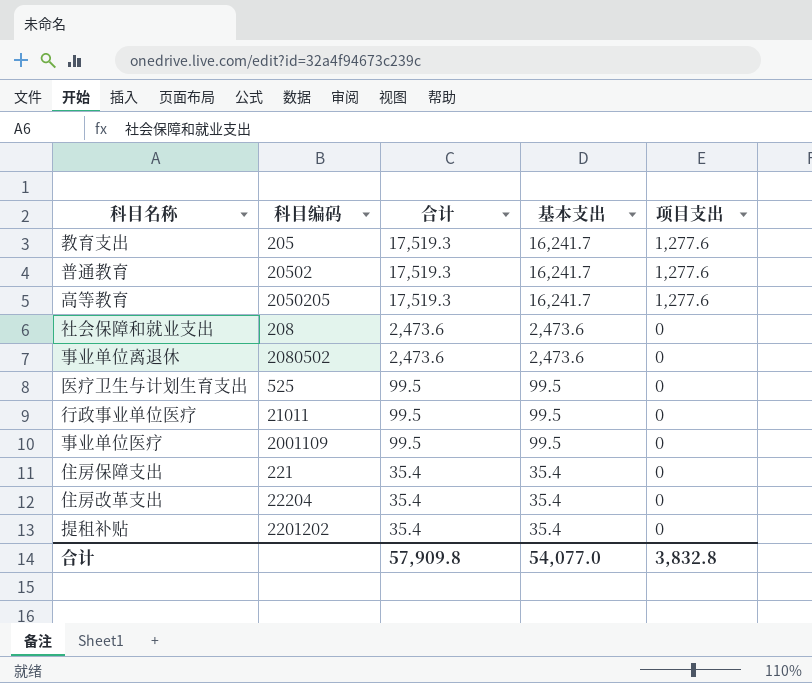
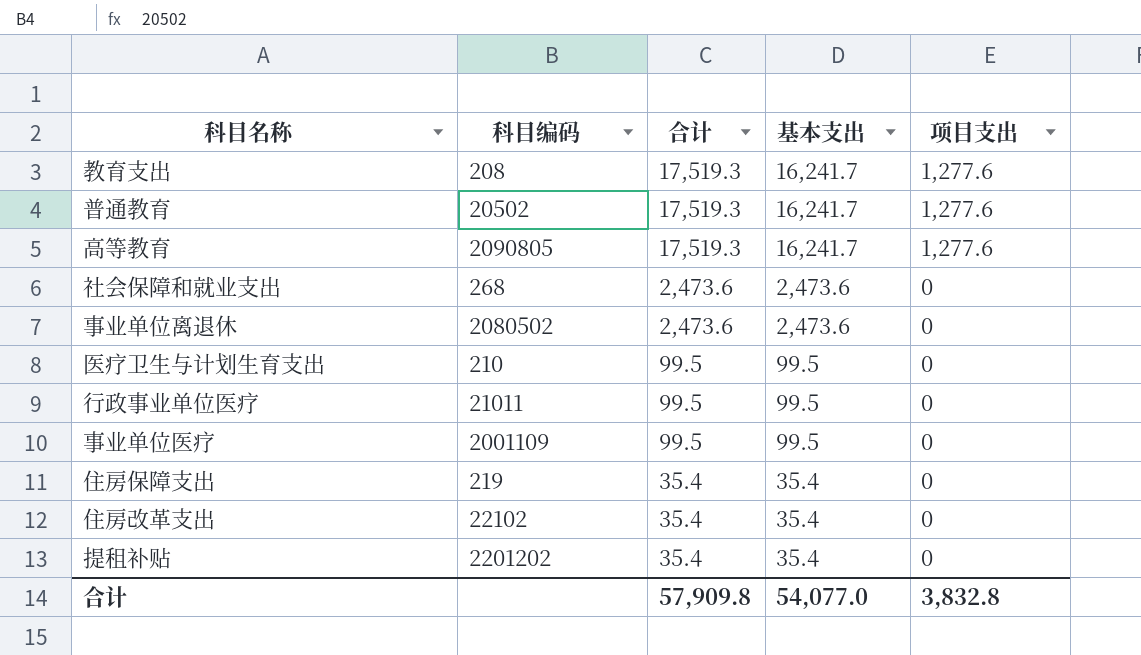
教育支出 | 科目编码: 205 -> 208
高等教育 | 科目编码: 2050205 -> 2090805
社会保障和就业支出 | 科目编码: 208 -> 268
医疗卫生与计划生育支出 | 科目编码: 525 -> 210
住房保障支出 | 科目编码: 221 -> 219
住房改革支出 | 科目编码: 22204 -> 22102

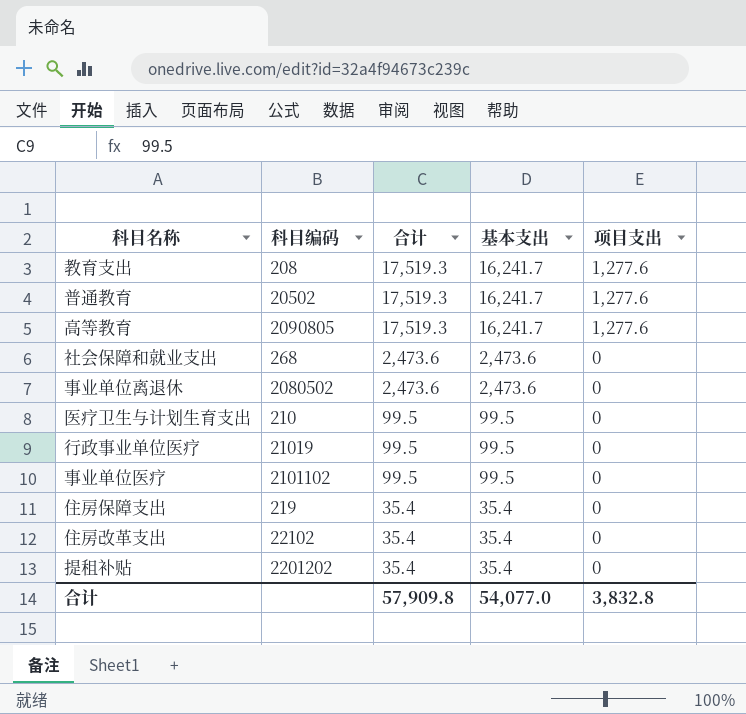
行政事业单位医疗 | 科目编码: 21011 -> 21019
事业单位医疗 | 科目编码: 2001109 -> 2101102

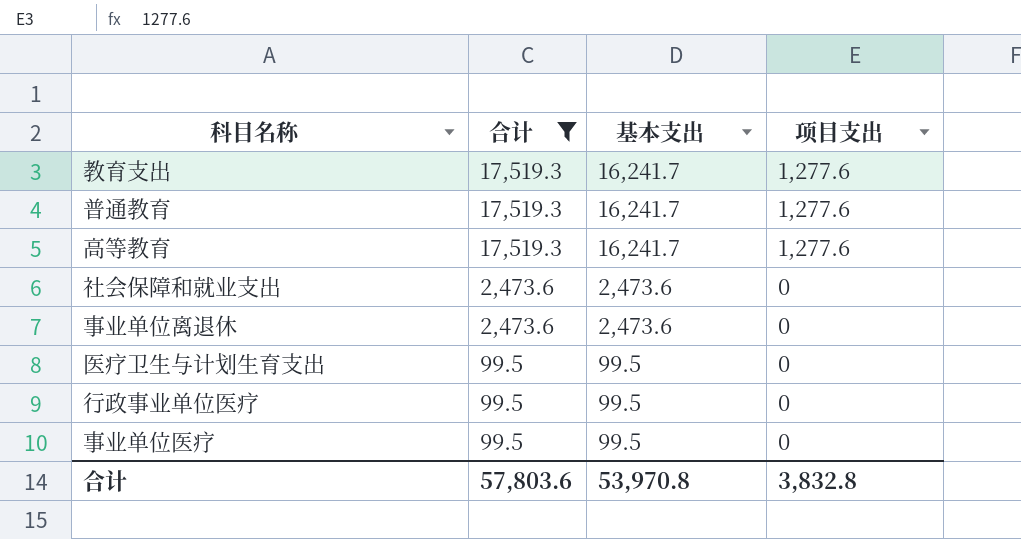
filter: none -> 合计 != 35.4
column 科目编码 | position: 2 -> none
合计 | 合计: 57,909.8 -> 57,803.6
合计 | 基本支出: 54,077.0 -> 53,970.8

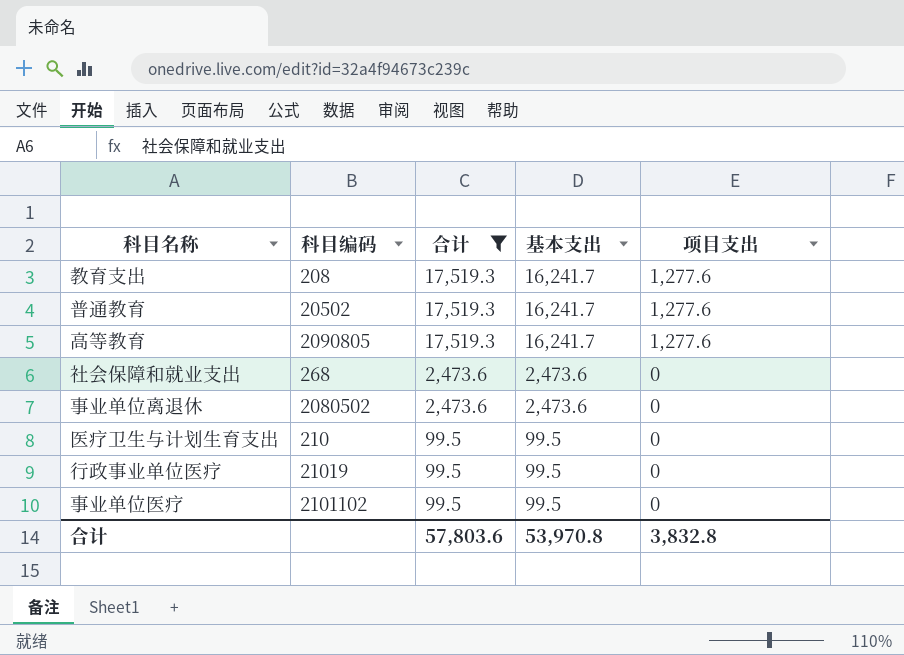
column 科目编码 | position: none -> 2

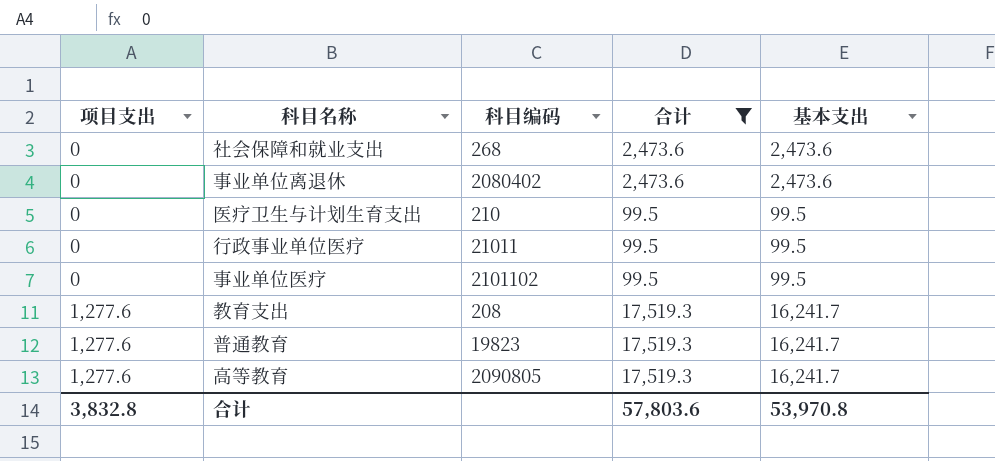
row order: 合计 descending -> 项目支出 ascending
column 项目支出 | position: 5 -> 1
事业单位离退休 | 科目编码: 2080502 -> 2080402
行政事业单位医疗 | 科目编码: 21019 -> 21011
普通教育 | 科目编码: 20502 -> 19823

